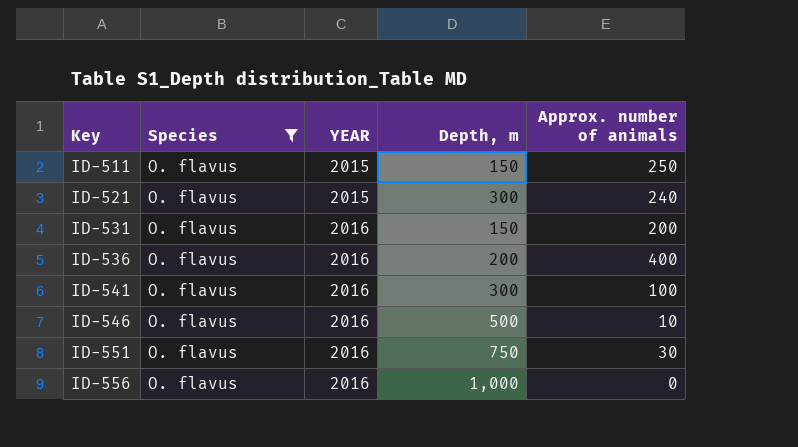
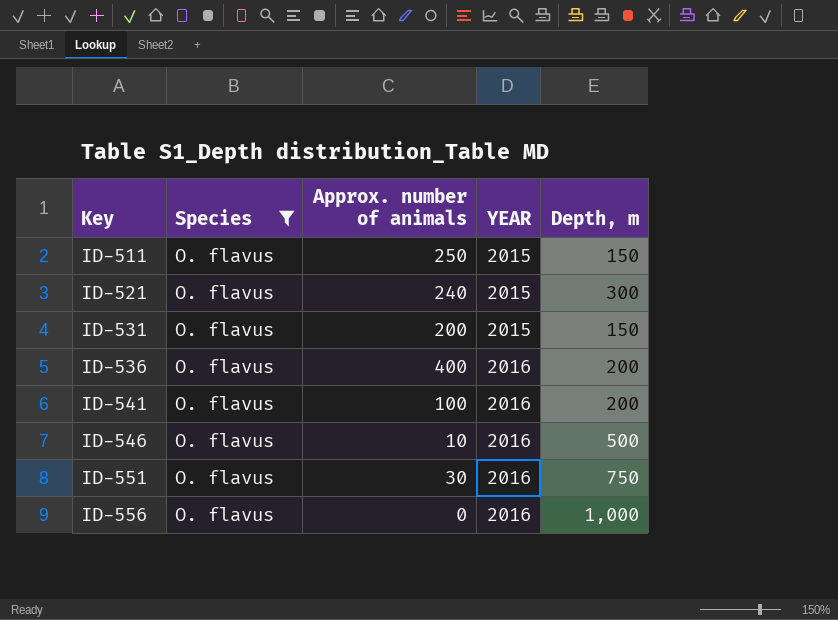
column Approx. number of animals | position: 5 -> 3
ID-531 | YEAR: 2016 -> 2015
ID-541 | Depth, m: 300 -> 200

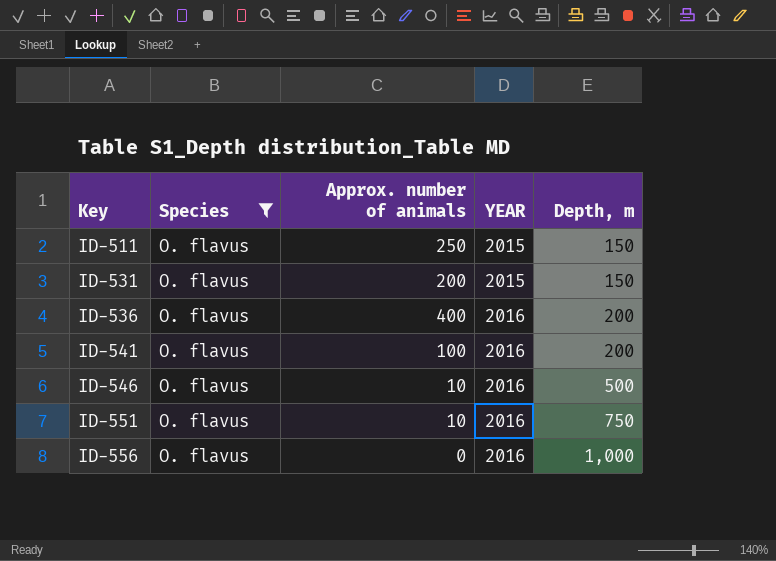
row ID-521: O. flavus | 240 | 2015 | 300 -> none
ID-551 | Approx. number of animals: 30 -> 10

